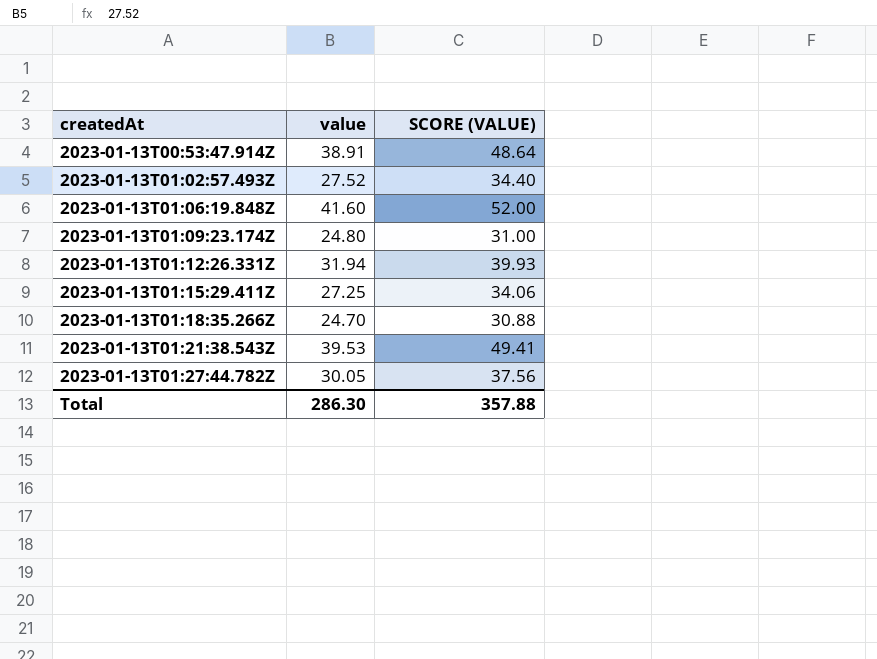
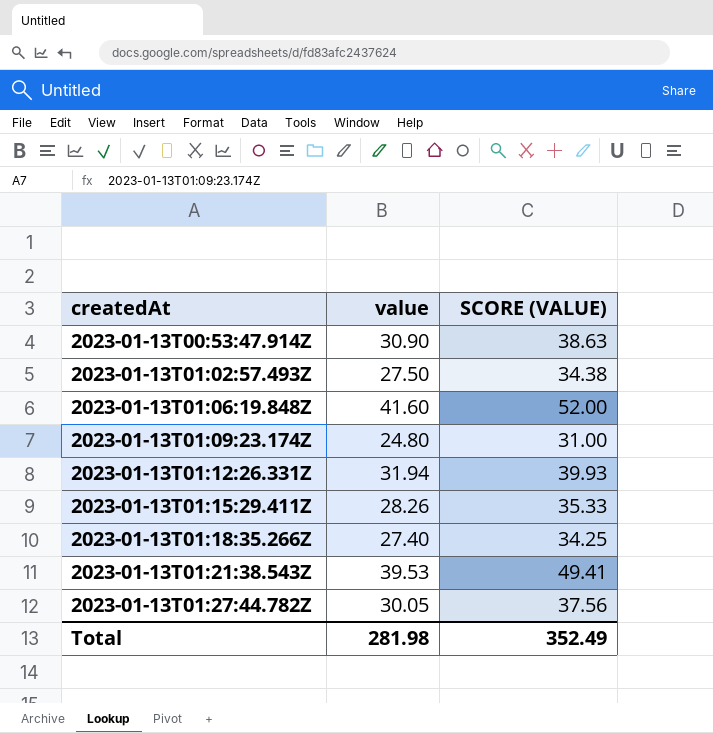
2023-01-13T00:53:47.914Z | value: 38.91 -> 30.90
2023-01-13T00:53:47.914Z | SCORE (VALUE): 48.64 -> 38.63
2023-01-13T01:02:57.493Z | value: 27.52 -> 27.50
2023-01-13T01:02:57.493Z | SCORE (VALUE): 34.40 -> 34.38
2023-01-13T01:15:29.411Z | value: 27.25 -> 28.26
2023-01-13T01:15:29.411Z | SCORE (VALUE): 34.06 -> 35.33
2023-01-13T01:18:35.266Z | value: 24.70 -> 27.40
2023-01-13T01:18:35.266Z | SCORE (VALUE): 30.88 -> 34.25
Total | value: 286.30 -> 281.98
Total | SCORE (VALUE): 357.88 -> 352.49

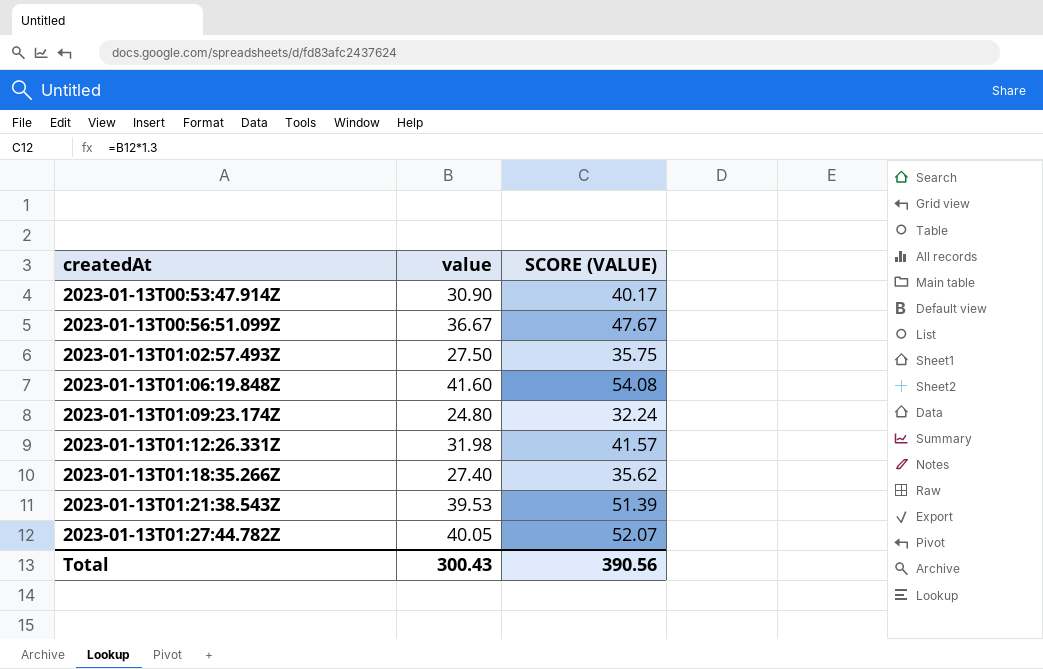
column SCORE (VALUE) | formula: [value] * 1.25 -> [value] * 1.3
row 2023-01-13T01:15:29.411Z: 28.26 | 35.33 -> none
row 2023-01-13T00:56:51.099Z: none -> 36.67 | 47.67
2023-01-13T01:12:26.331Z | value: 31.94 -> 31.98
2023-01-13T01:27:44.782Z | value: 30.05 -> 40.05
Total | value: 281.98 -> 300.43
Total | SCORE (VALUE): 352.49 -> 390.56

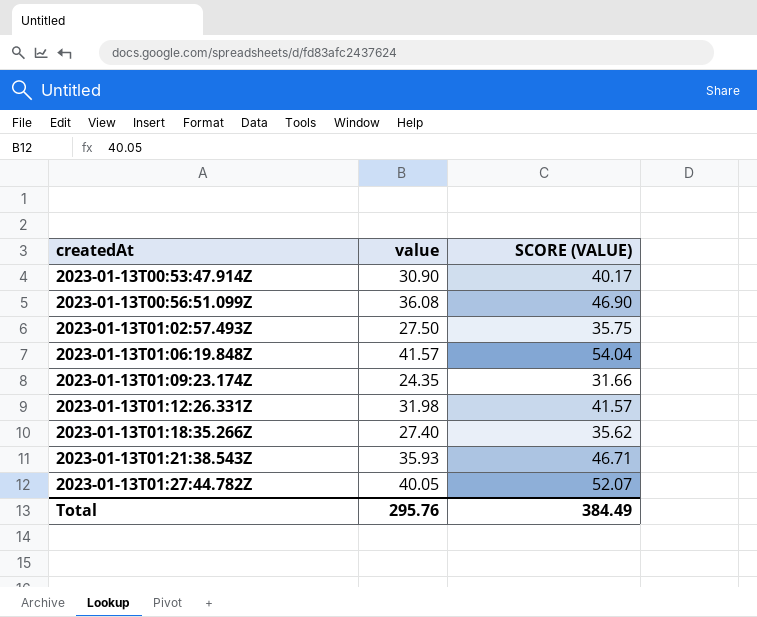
2023-01-13T00:56:51.099Z | value: 36.67 -> 36.08
2023-01-13T00:56:51.099Z | SCORE (VALUE): 47.67 -> 46.90
2023-01-13T01:06:19.848Z | value: 41.60 -> 41.57
2023-01-13T01:06:19.848Z | SCORE (VALUE): 54.08 -> 54.04
2023-01-13T01:09:23.174Z | value: 24.80 -> 24.35
2023-01-13T01:09:23.174Z | SCORE (VALUE): 32.24 -> 31.66
2023-01-13T01:21:38.543Z | value: 39.53 -> 35.93
2023-01-13T01:21:38.543Z | SCORE (VALUE): 51.39 -> 46.71
Total | value: 300.43 -> 295.76
Total | SCORE (VALUE): 390.56 -> 384.49

